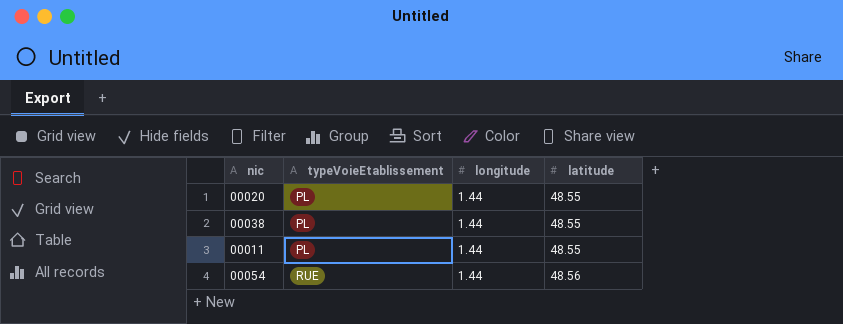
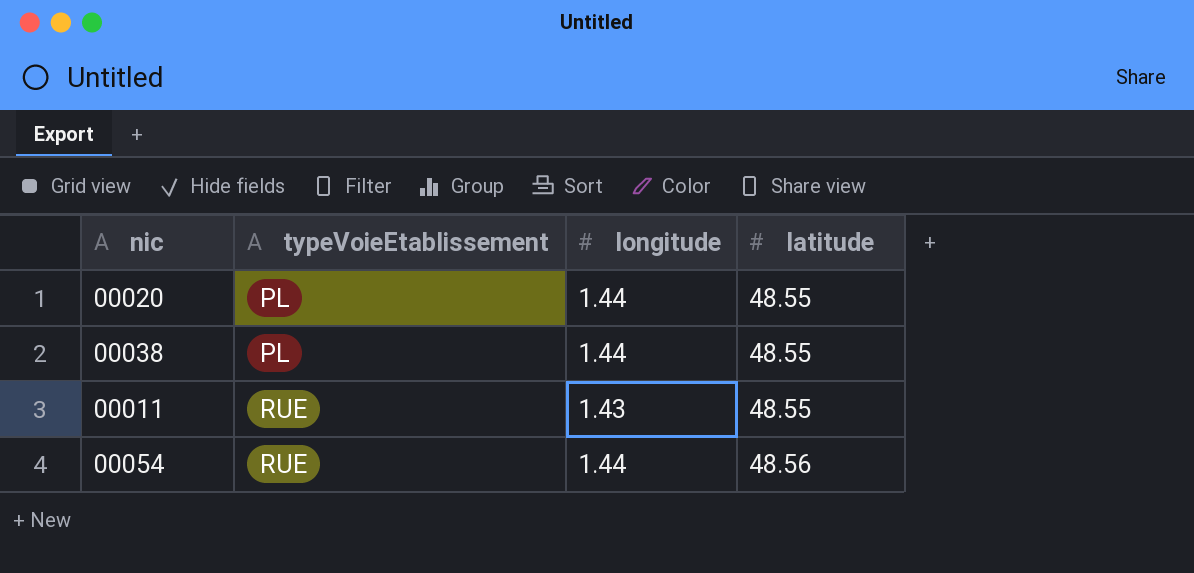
00011 | typeVoieEtablissement: PL -> RUE
00011 | longitude: 1.44 -> 1.43

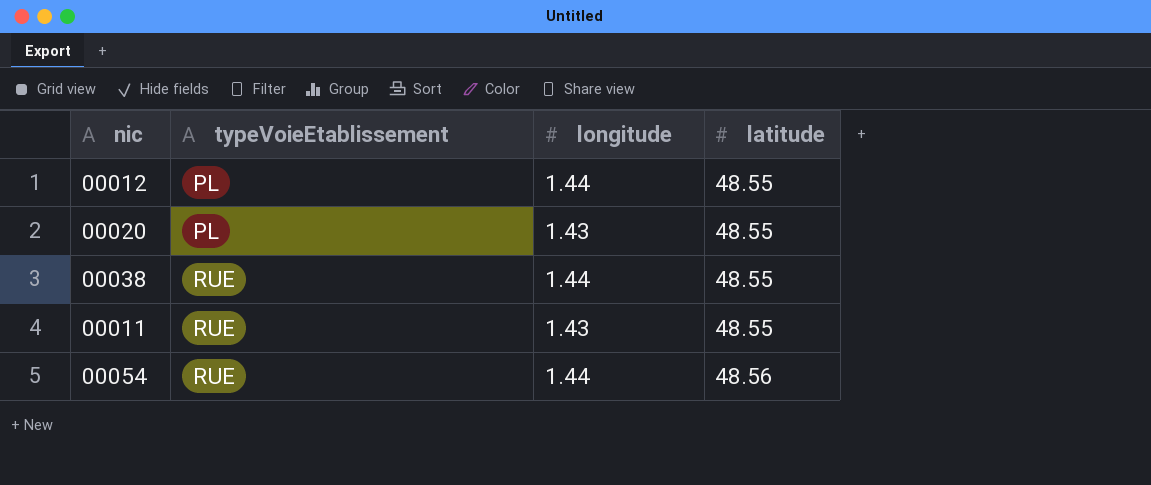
row 00012: none -> PL | 1.44 | 48.55
00020 | longitude: 1.44 -> 1.43
00038 | typeVoieEtablissement: PL -> RUE

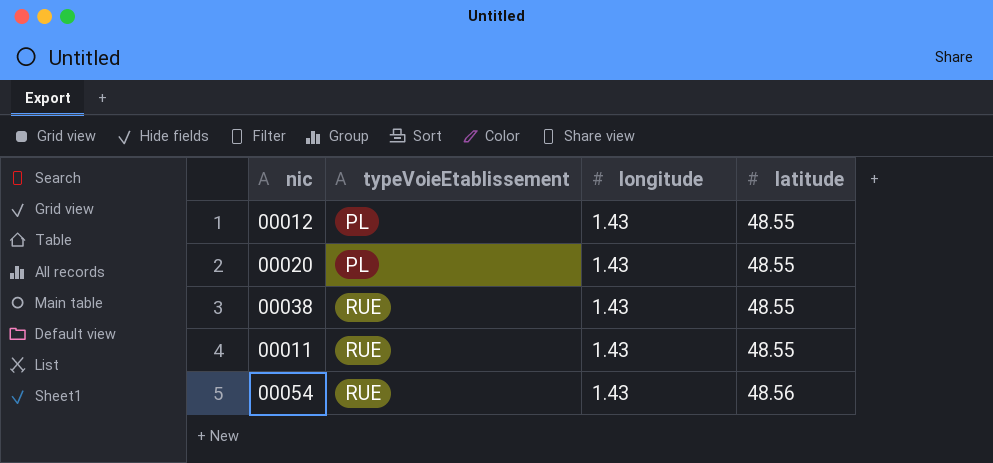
00012 | longitude: 1.44 -> 1.43
00038 | longitude: 1.44 -> 1.43
00054 | longitude: 1.44 -> 1.43

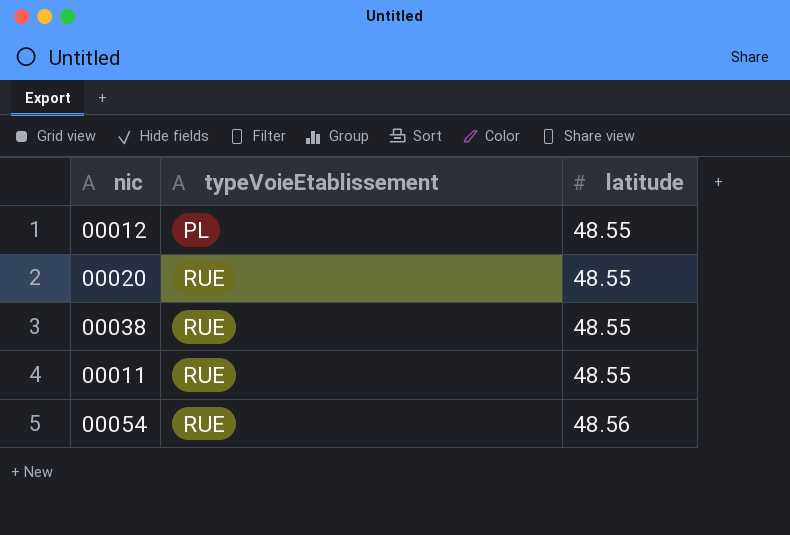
column longitude | position: 3 -> none
00020 | typeVoieEtablissement: PL -> RUE

